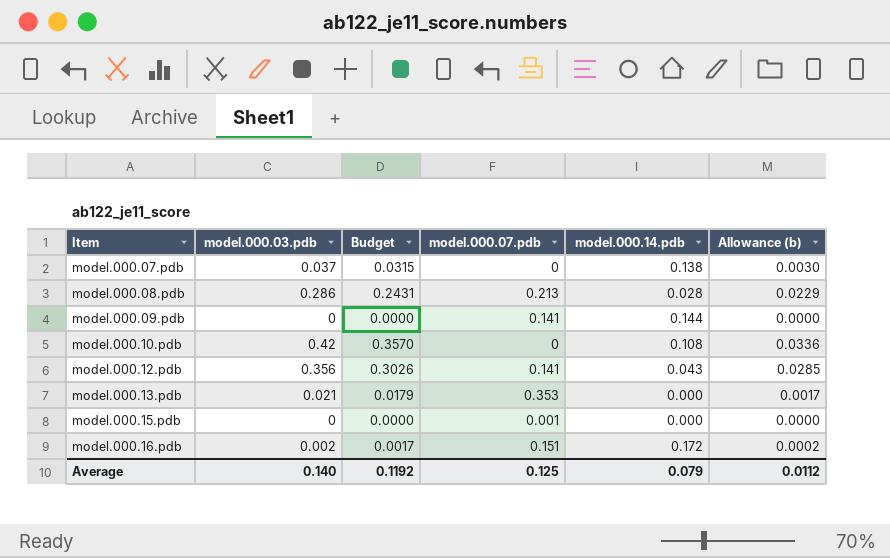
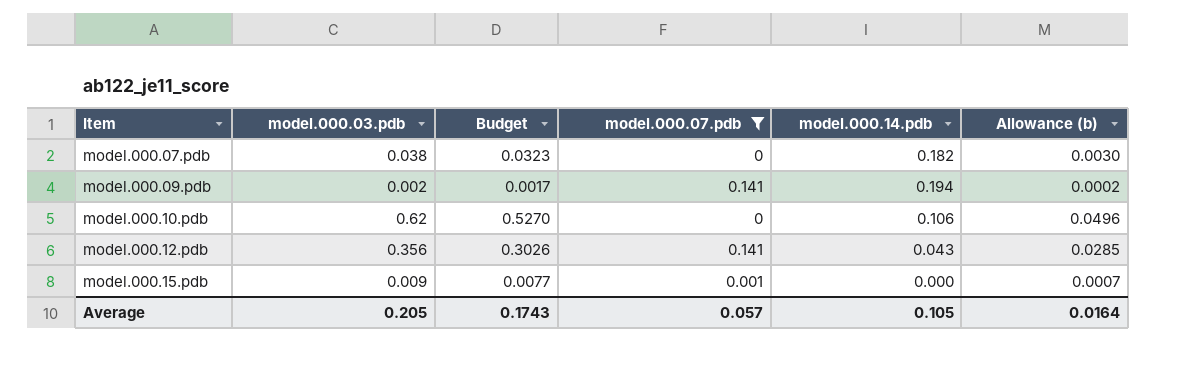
filter: none -> model.000.07.pdb <= 0.141
model.000.07.pdb | model.000.03.pdb: 0.037 -> 0.038
model.000.07.pdb | Budget: 0.0315 -> 0.0323
model.000.07.pdb | model.000.14.pdb: 0.138 -> 0.182
model.000.09.pdb | model.000.03.pdb: 0 -> 0.002
model.000.09.pdb | Budget: 0.0000 -> 0.0017
model.000.09.pdb | model.000.14.pdb: 0.144 -> 0.194
model.000.09.pdb | Allowance (b): 0.0000 -> 0.0002
model.000.10.pdb | model.000.03.pdb: 0.42 -> 0.62
model.000.10.pdb | Budget: 0.3570 -> 0.5270
model.000.10.pdb | model.000.14.pdb: 0.108 -> 0.106
model.000.10.pdb | Allowance (b): 0.0336 -> 0.0496
model.000.15.pdb | model.000.03.pdb: 0 -> 0.009
model.000.15.pdb | Budget: 0.0000 -> 0.0077
model.000.15.pdb | Allowance (b): 0.0000 -> 0.0007
Average | model.000.03.pdb: 0.140 -> 0.205
Average | Budget: 0.1192 -> 0.1743
Average | model.000.07.pdb: 0.125 -> 0.057
Average | model.000.14.pdb: 0.079 -> 0.105
Average | Allowance (b): 0.0112 -> 0.0164

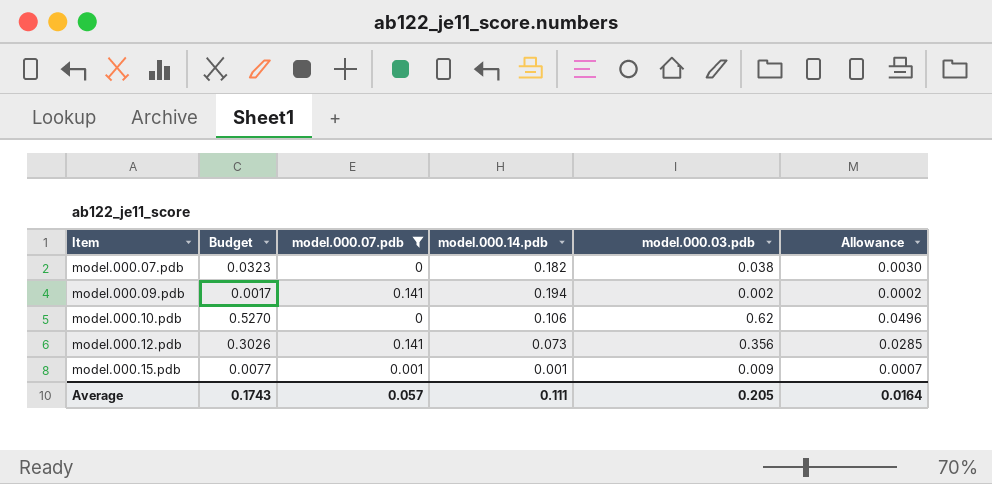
column model.000.03.pdb | position: 2 -> 5
column name: Allowance (b) -> Allowance
model.000.12.pdb | model.000.14.pdb: 0.043 -> 0.073
model.000.15.pdb | model.000.14.pdb: 0.000 -> 0.001
Average | model.000.14.pdb: 0.105 -> 0.111

